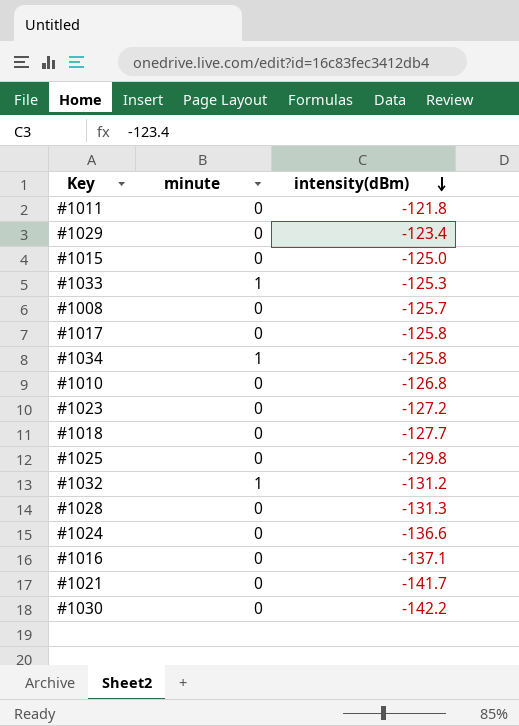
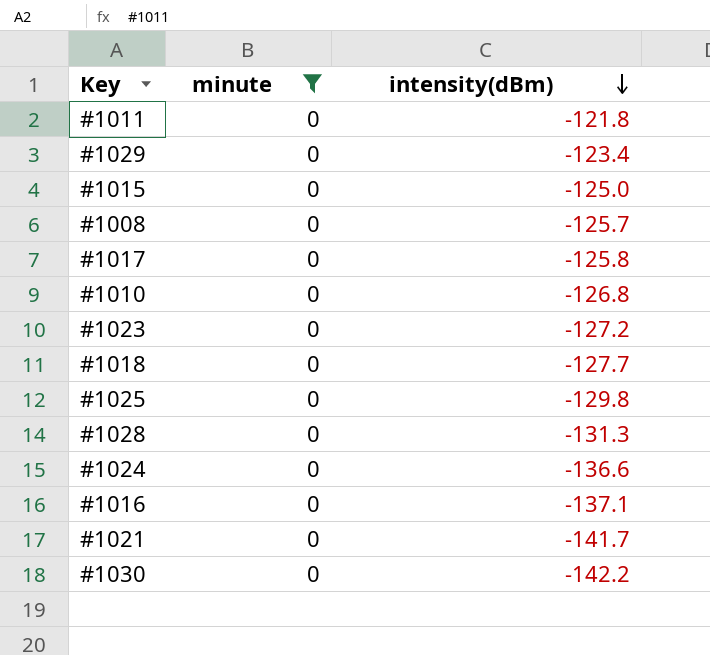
filter: none -> minute = 0

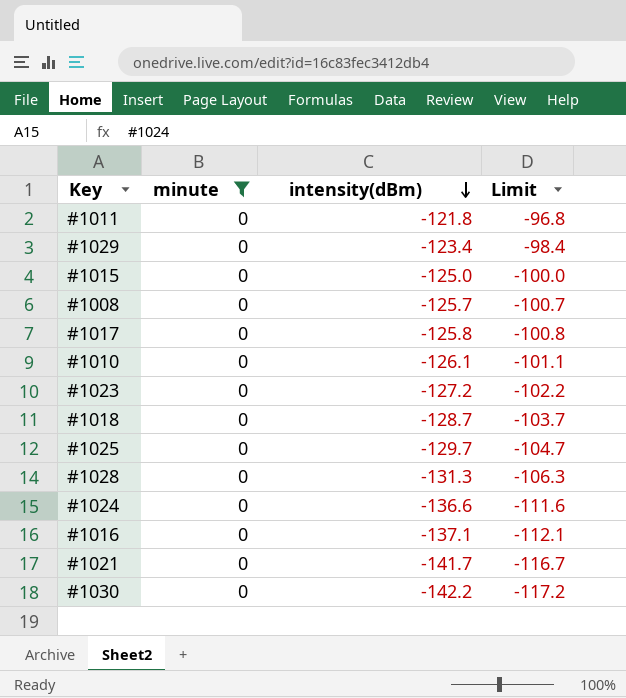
column Limit | formula: none -> [intensity(dBm)] + 25
#1010 | intensity(dBm): -126.8 -> -126.1
#1018 | intensity(dBm): -127.7 -> -128.7
#1025 | intensity(dBm): -129.8 -> -129.7

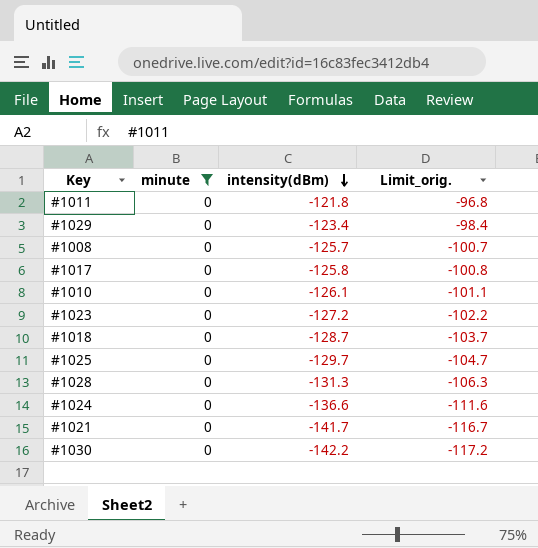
column name: Limit -> Limit_orig.
row #1015: 0 | -125.0 | -100.0 -> none
row #1016: 0 | -137.1 | -112.1 -> none

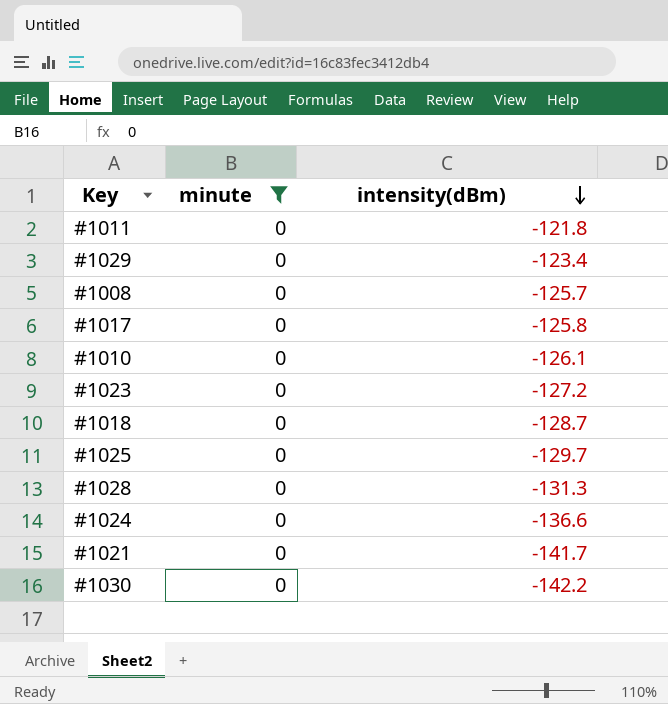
column Limit_orig. | formula: [intensity(dBm)] + 25 -> none

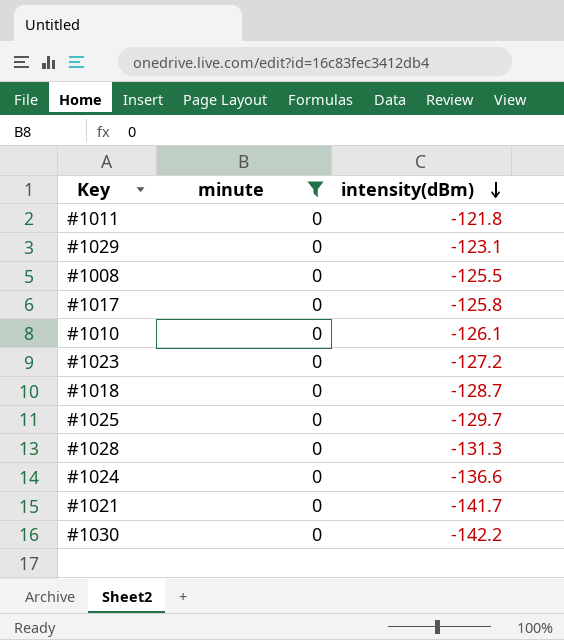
#1029 | intensity(dBm): -123.4 -> -123.1
#1008 | intensity(dBm): -125.7 -> -125.5

